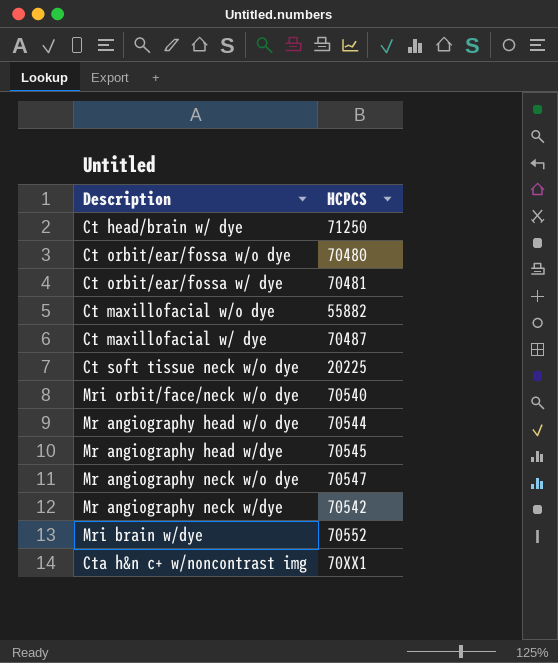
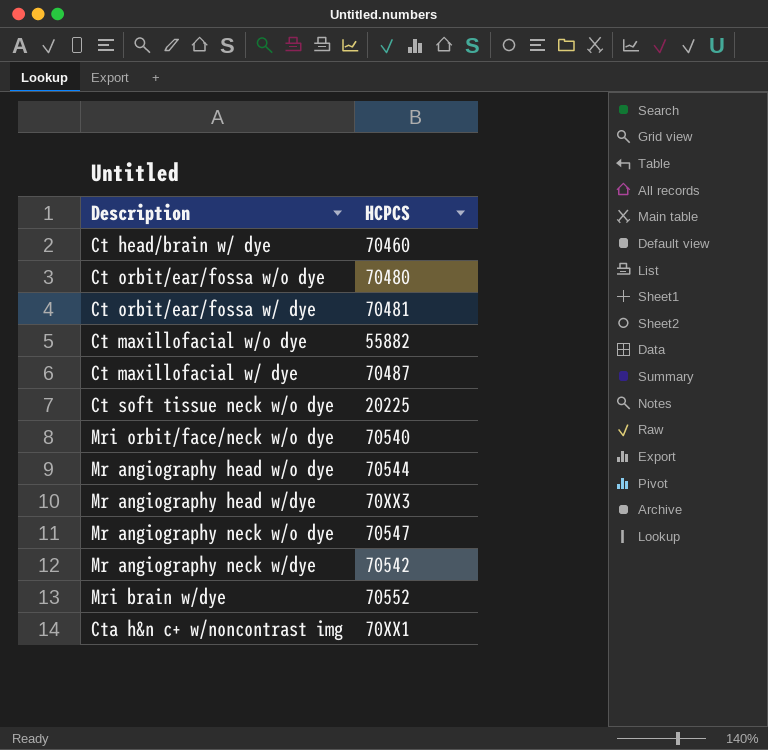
Ct head/brain w/ dye | HCPCS: 71250 -> 70460
Mr angiography head w/dye | HCPCS: 70545 -> 70XX3

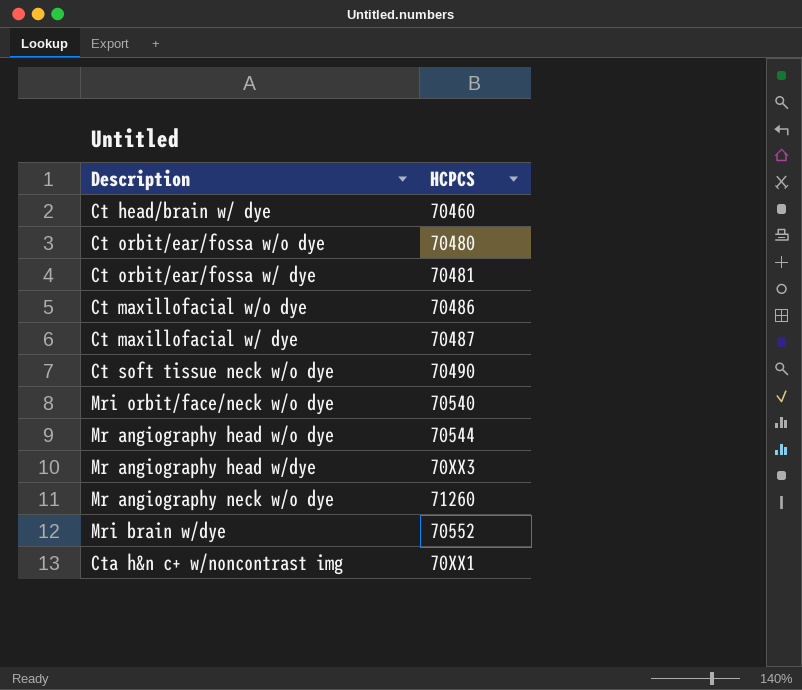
row Mr angiography neck w/dye: 70542 -> none
Ct maxillofacial w/o dye | HCPCS: 55882 -> 70486
Ct soft tissue neck w/o dye | HCPCS: 20225 -> 70490
Mr angiography neck w/o dye | HCPCS: 70547 -> 71260

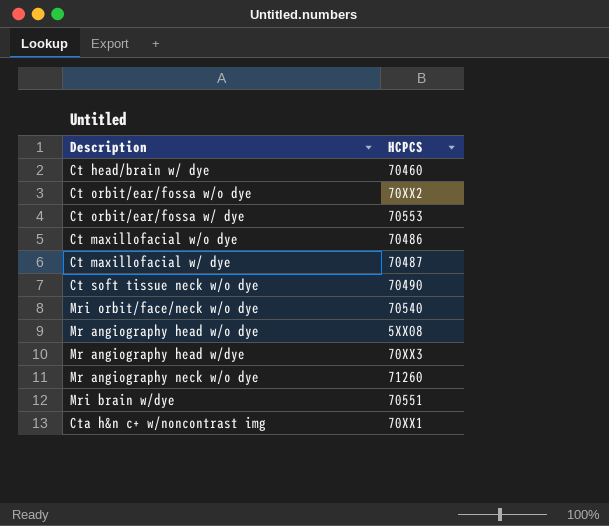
Ct orbit/ear/fossa w/o dye | HCPCS: 70480 -> 70XX2
Ct orbit/ear/fossa w/ dye | HCPCS: 70481 -> 70553
Mr angiography head w/o dye | HCPCS: 70544 -> 5XX08
Mri brain w/dye | HCPCS: 70552 -> 70551

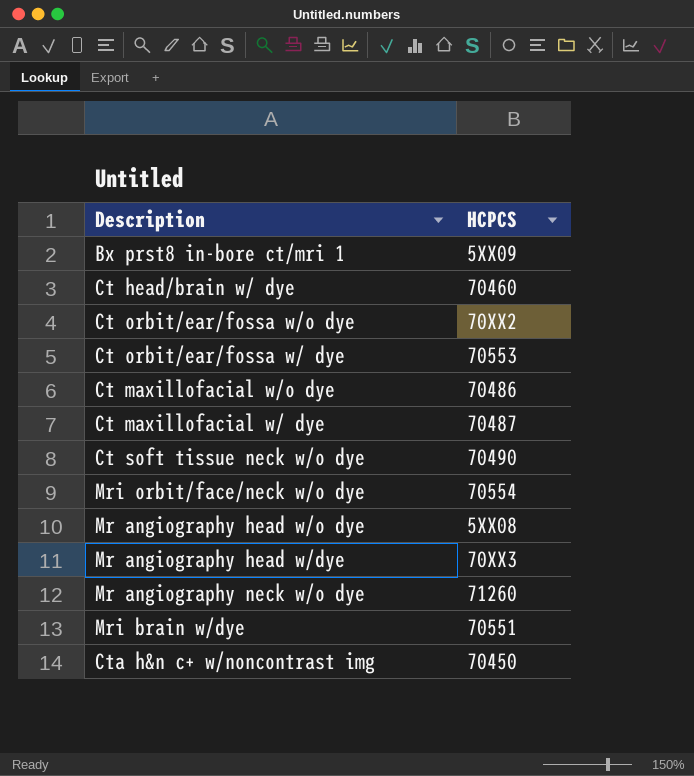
row Bx prst8 in-bore ct/mri 1: none -> 5XX09
Mri orbit/face/neck w/o dye | HCPCS: 70540 -> 70554
Cta h&n c+ w/noncontrast img | HCPCS: 70XX1 -> 70450

